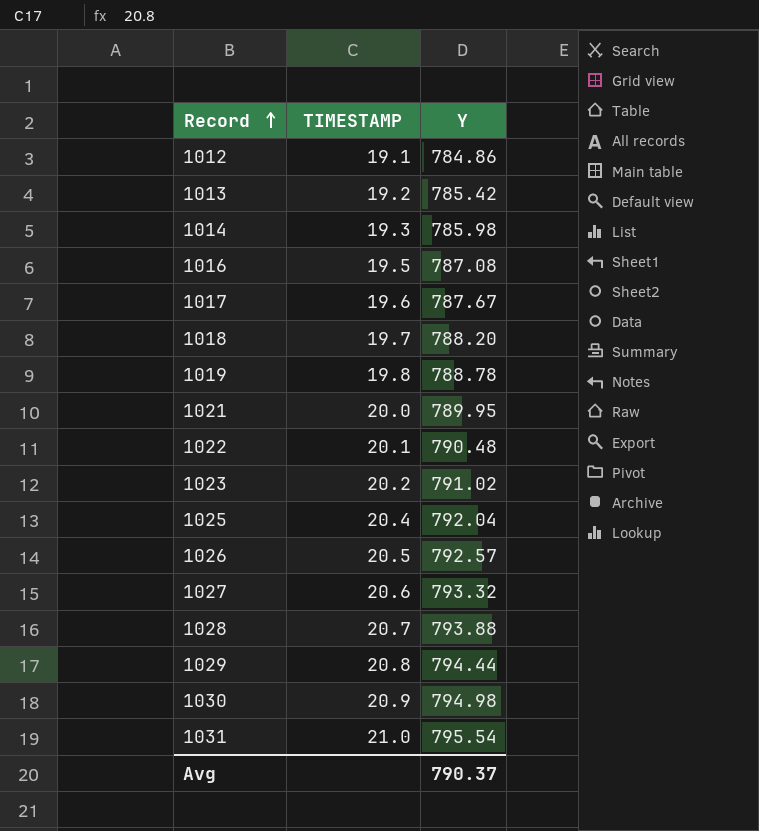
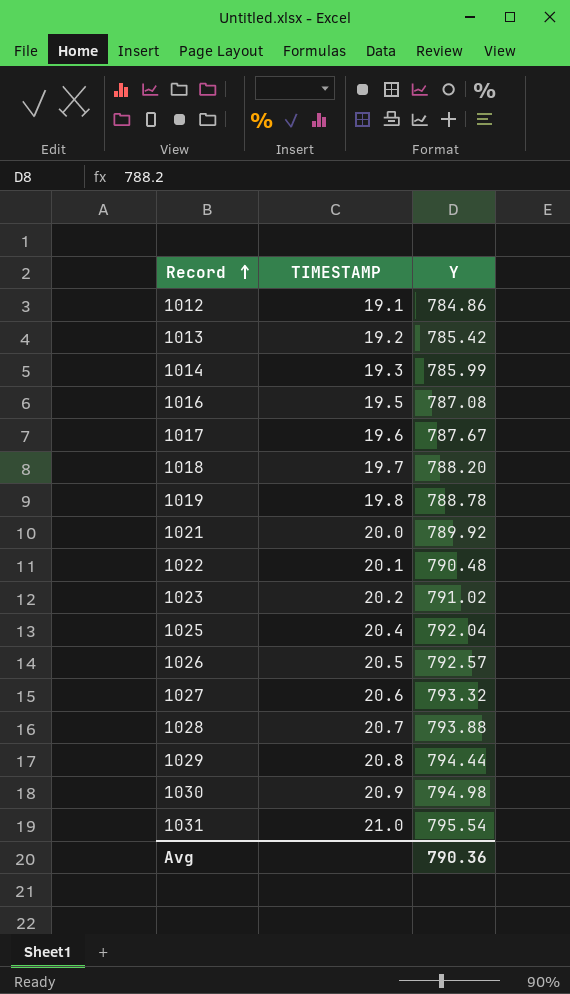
1014 | Y: 785.98 -> 785.99
1021 | Y: 789.95 -> 789.92
Avg | Y: 790.37 -> 790.36

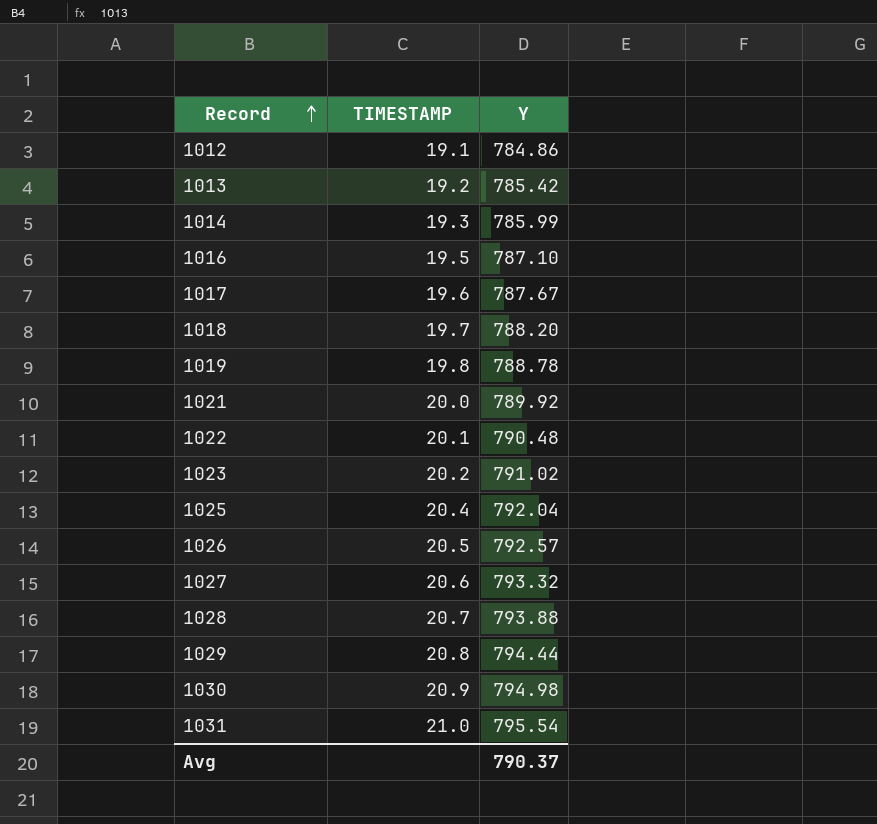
1016 | Y: 787.08 -> 787.10
Avg | Y: 790.36 -> 790.37

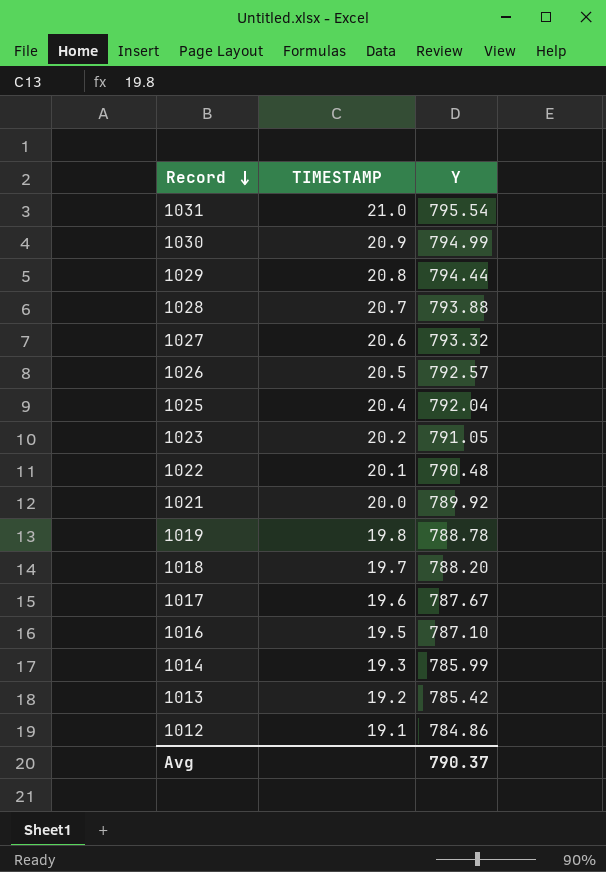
row order: Record ascending -> Record descending
1030 | Y: 794.98 -> 794.99
1023 | Y: 791.02 -> 791.05

